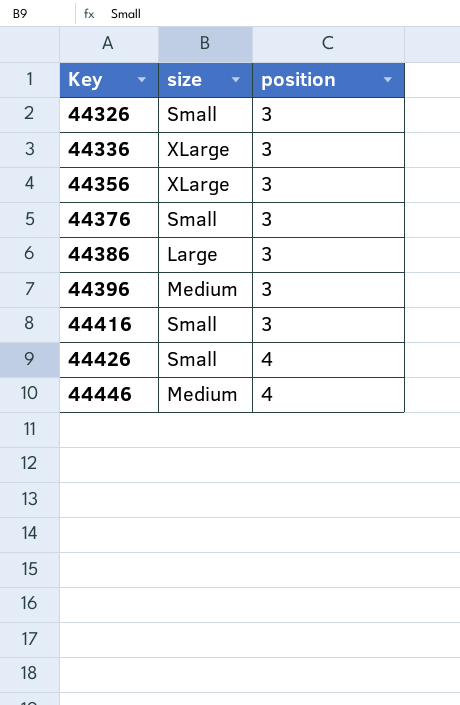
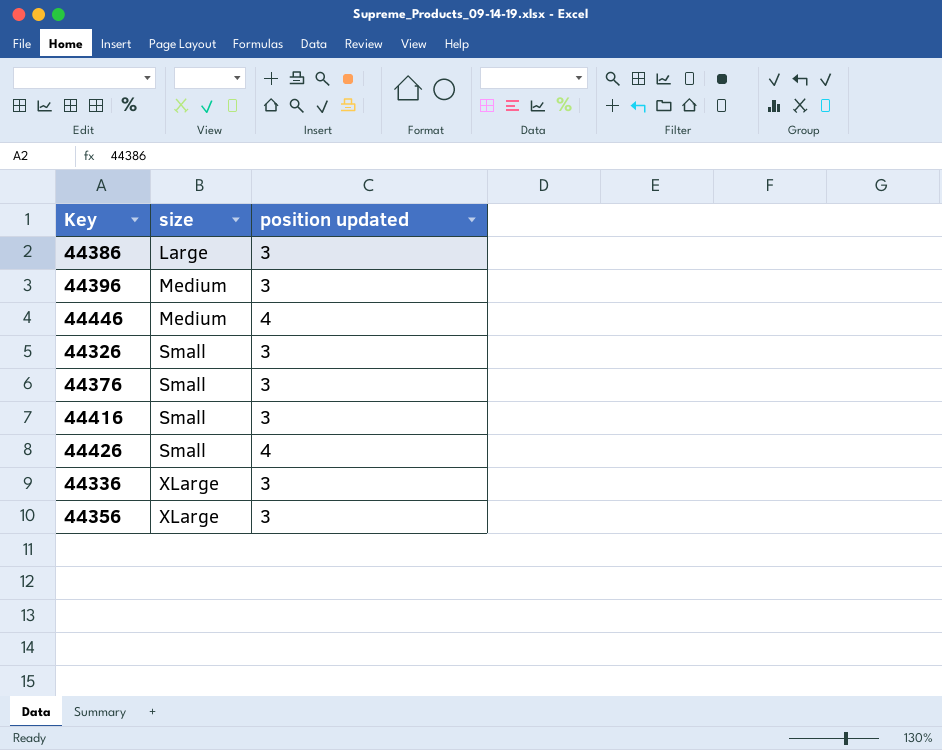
row order: Key ascending -> size ascending
column name: position -> position updated

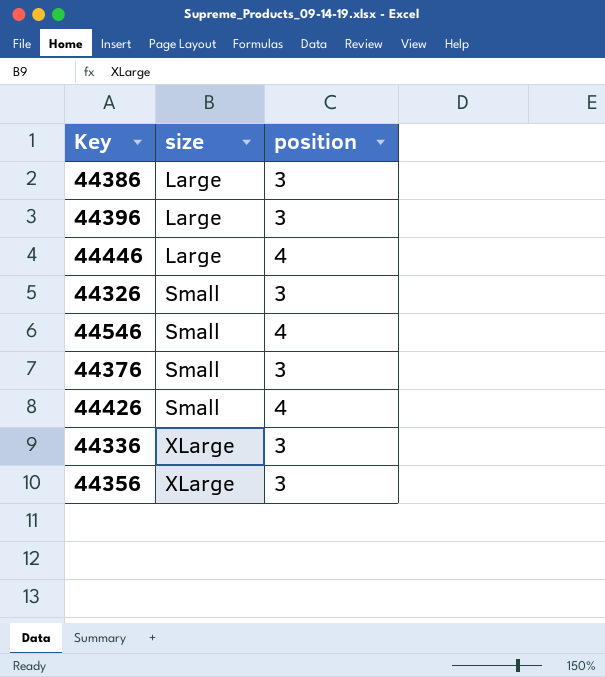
column name: position updated -> position
row 44416: Small | 3 -> none
44396 | size: Medium -> Large
44446 | size: Medium -> Large
row 44546: none -> Small | 4

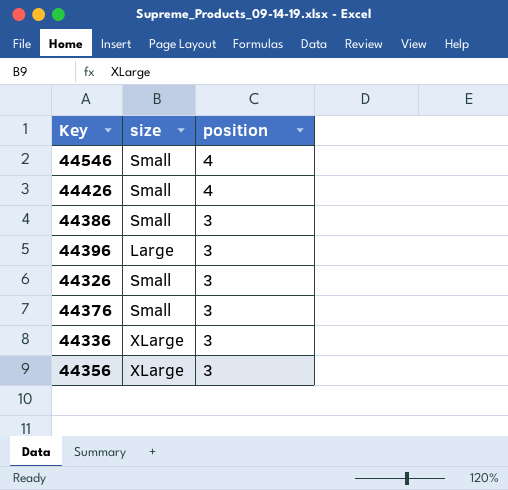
row order: size ascending -> position descending
row 44446: Large | 4 -> none
44386 | size: Large -> Small

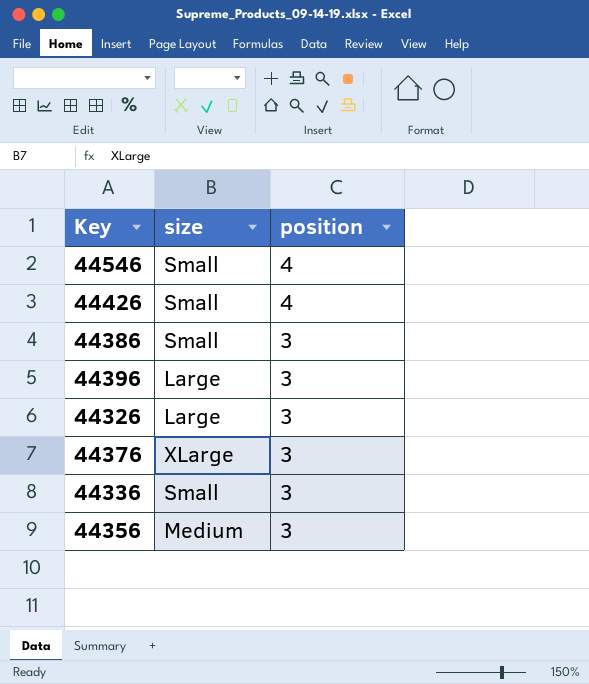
44326 | size: Small -> Large
44376 | size: Small -> XLarge
44336 | size: XLarge -> Small
44356 | size: XLarge -> Medium

